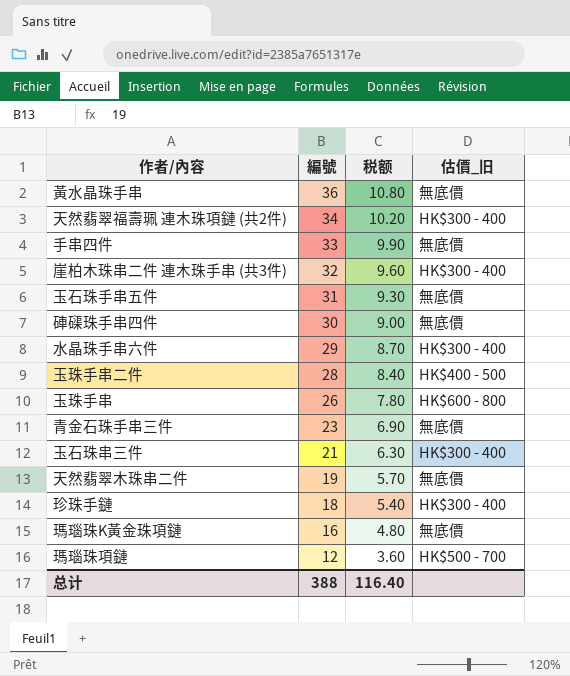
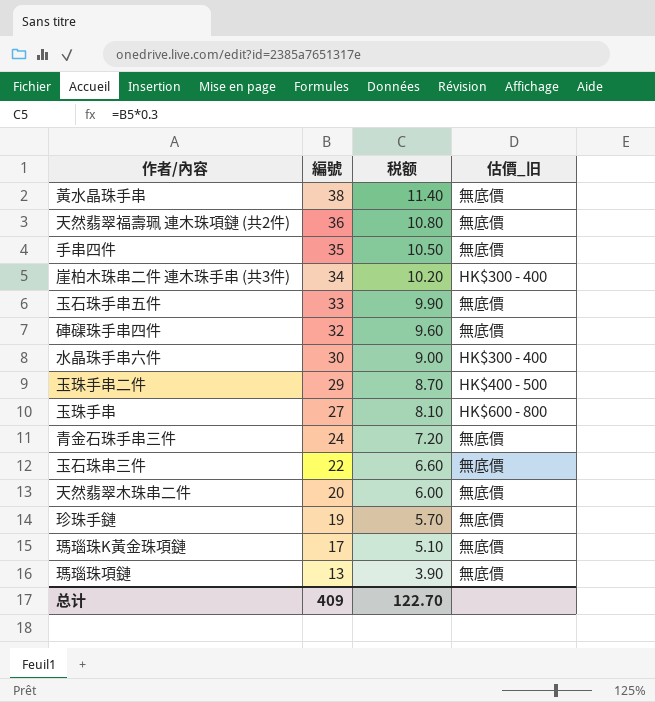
黃水晶珠手串 | 編號: 36 -> 38
黃水晶珠手串 | 税额: 10.80 -> 11.40
天然翡翠福壽珮 連木珠項鏈 (共2件) | 編號: 34 -> 36
天然翡翠福壽珮 連木珠項鏈 (共2件) | 税额: 10.20 -> 10.80
天然翡翠福壽珮 連木珠項鏈 (共2件) | 估價_旧: HK$300 - 400 -> 無底價
手串四件 | 編號: 33 -> 35
手串四件 | 税额: 9.90 -> 10.50
崖柏木珠串二件 連木珠手串 (共3件) | 編號: 32 -> 34
崖柏木珠串二件 連木珠手串 (共3件) | 税额: 9.60 -> 10.20
玉石珠手串五件 | 編號: 31 -> 33
玉石珠手串五件 | 税额: 9.30 -> 9.90
硨磲珠手串四件 | 編號: 30 -> 32
硨磲珠手串四件 | 税额: 9.00 -> 9.60
水晶珠手串六件 | 編號: 29 -> 30
水晶珠手串六件 | 税额: 8.70 -> 9.00
玉珠手串二件 | 編號: 28 -> 29
玉珠手串二件 | 税额: 8.40 -> 8.70
玉珠手串 | 編號: 26 -> 27
玉珠手串 | 税额: 7.80 -> 8.10
青金石珠手串三件 | 編號: 23 -> 24
青金石珠手串三件 | 税额: 6.90 -> 7.20
玉石珠串三件 | 編號: 21 -> 22
玉石珠串三件 | 税额: 6.30 -> 6.60
玉石珠串三件 | 估價_旧: HK$300 - 400 -> 無底價
天然翡翠木珠串二件 | 編號: 19 -> 20
天然翡翠木珠串二件 | 税额: 5.70 -> 6.00
珍珠手鏈 | 編號: 18 -> 19
珍珠手鏈 | 税额: 5.40 -> 5.70
珍珠手鏈 | 估價_旧: HK$300 - 400 -> 無底價
瑪瑙珠K黃金珠項鏈 | 編號: 16 -> 17
瑪瑙珠K黃金珠項鏈 | 税额: 4.80 -> 5.10
瑪瑙珠項鏈 | 編號: 12 -> 13
瑪瑙珠項鏈 | 税额: 3.60 -> 3.90
瑪瑙珠項鏈 | 估價_旧: HK$500 - 700 -> 無底價
总计 | 編號: 388 -> 409
总计 | 税额: 116.40 -> 122.70

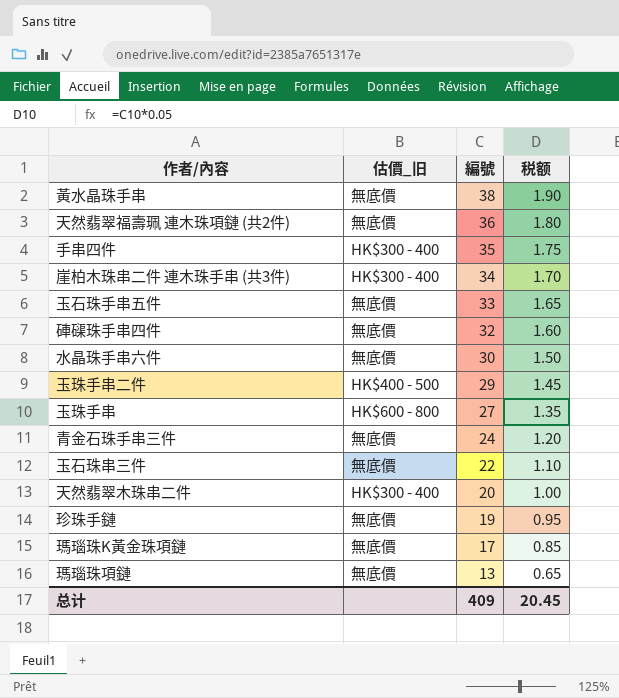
column 估價_旧 | position: 4 -> 2
column 税额 | formula: [編號] * 0.3 -> [編號] * 0.05
手串四件 | 估價_旧: 無底價 -> HK$300 - 400
水晶珠手串六件 | 估價_旧: HK$300 - 400 -> 無底價
天然翡翠木珠串二件 | 估價_旧: 無底價 -> HK$300 - 400
总计 | 税额: 122.70 -> 20.45

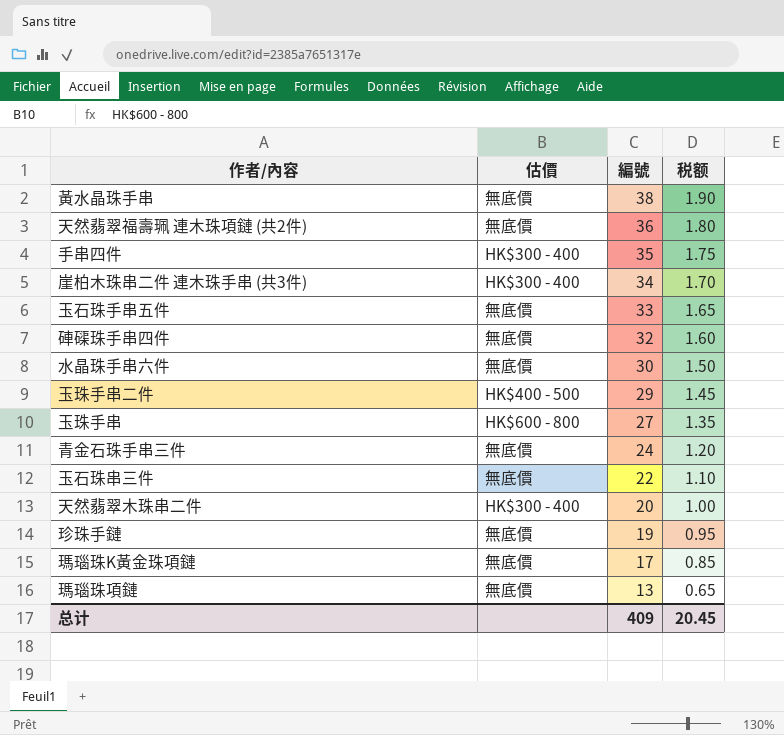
column name: 估價_旧 -> 估價

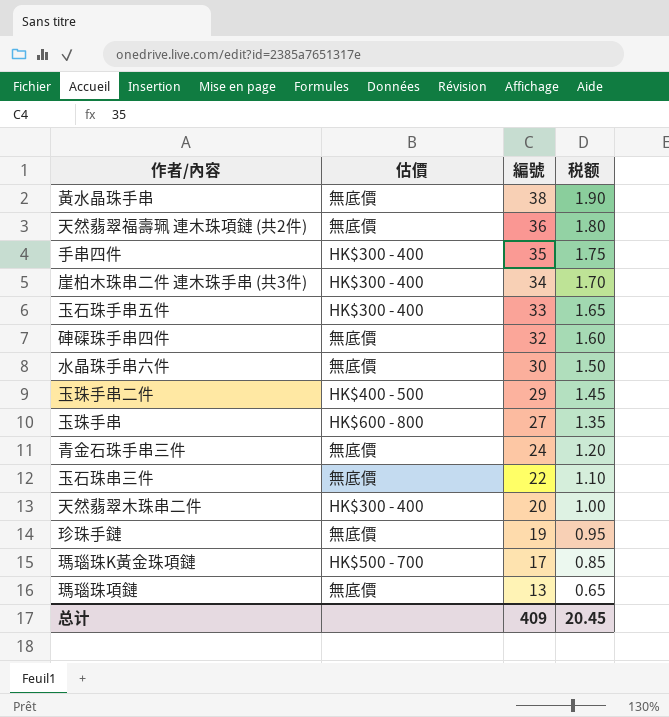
玉石珠手串五件 | 估價: 無底價 -> HK$300 - 400
瑪瑙珠K黃金珠項鏈 | 估價: 無底價 -> HK$500 - 700

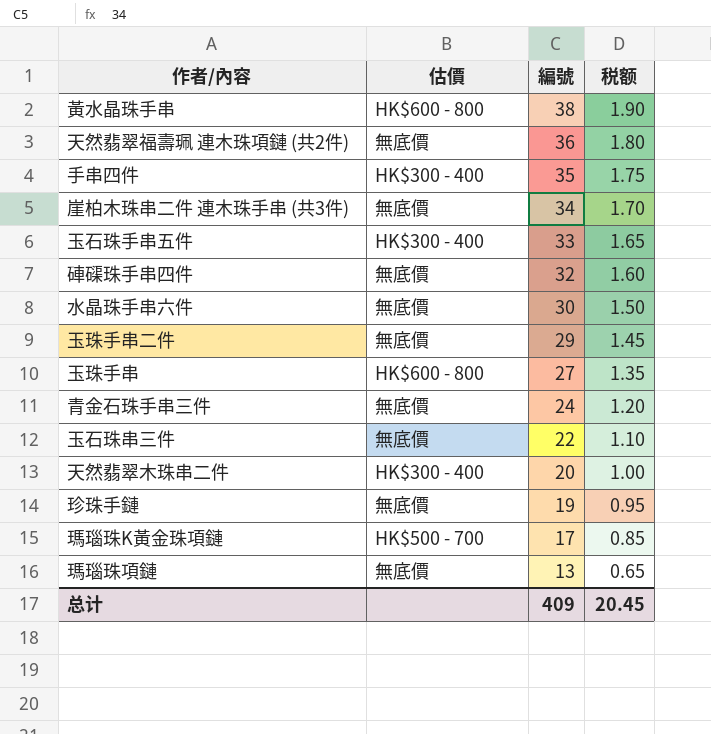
黃水晶珠手串 | 估價: 無底價 -> HK$600 - 800
崖柏木珠串二件 連木珠手串 (共3件) | 估價: HK$300 - 400 -> 無底價
玉珠手串二件 | 估價: HK$400 - 500 -> 無底價

